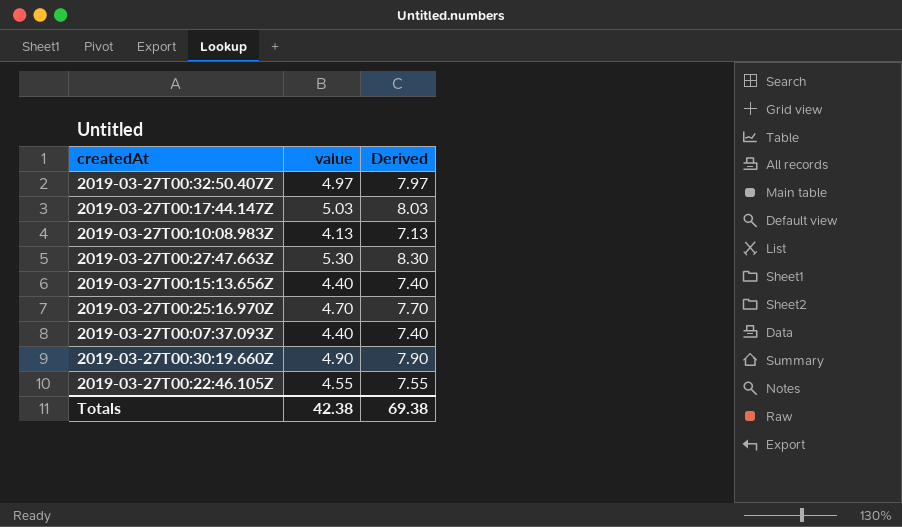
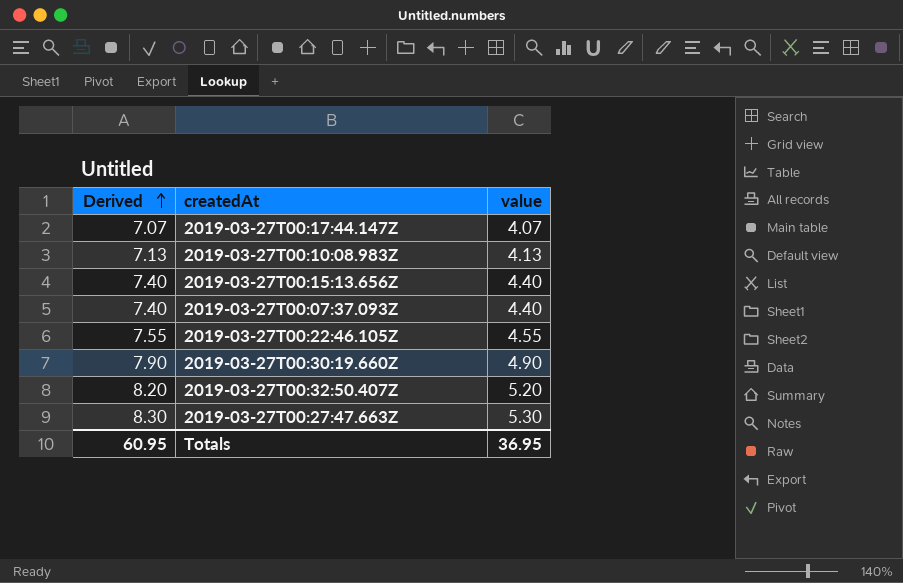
row order: none -> Derived ascending
column Derived | position: 3 -> 1
row 2019-03-27T00:25:16.970Z: 4.70 | 7.70 -> none
2019-03-27T00:17:44.147Z | Derived: 8.03 -> 7.07
2019-03-27T00:17:44.147Z | value: 5.03 -> 4.07
2019-03-27T00:32:50.407Z | Derived: 7.97 -> 8.20
2019-03-27T00:32:50.407Z | value: 4.97 -> 5.20
Totals | Derived: 69.38 -> 60.95
Totals | value: 42.38 -> 36.95

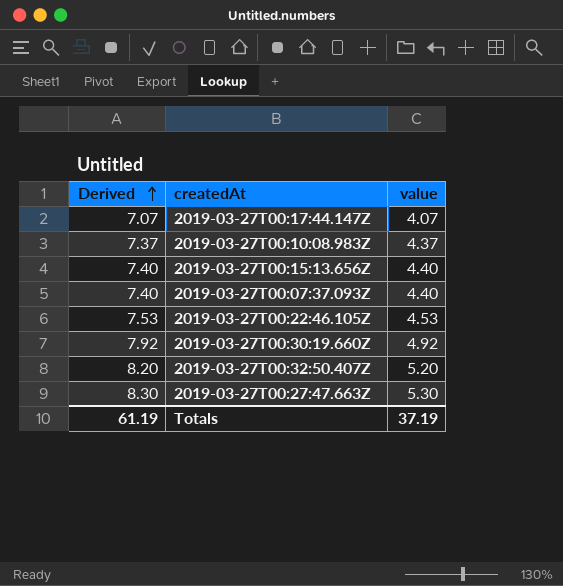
2019-03-27T00:10:08.983Z | Derived: 7.13 -> 7.37
2019-03-27T00:10:08.983Z | value: 4.13 -> 4.37
2019-03-27T00:22:46.105Z | Derived: 7.55 -> 7.53
2019-03-27T00:22:46.105Z | value: 4.55 -> 4.53
2019-03-27T00:30:19.660Z | Derived: 7.90 -> 7.92
2019-03-27T00:30:19.660Z | value: 4.90 -> 4.92
Totals | Derived: 60.95 -> 61.19
Totals | value: 36.95 -> 37.19

